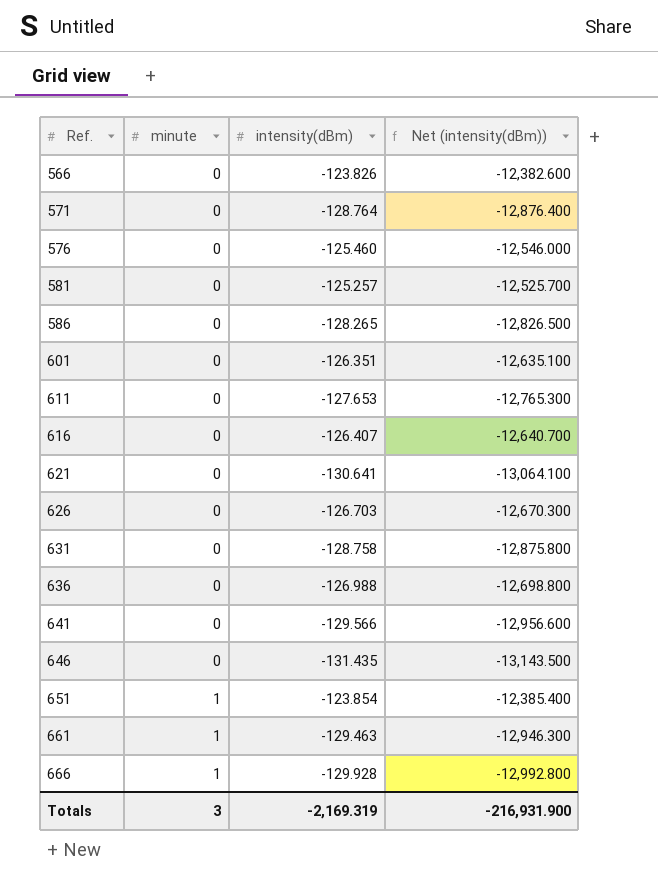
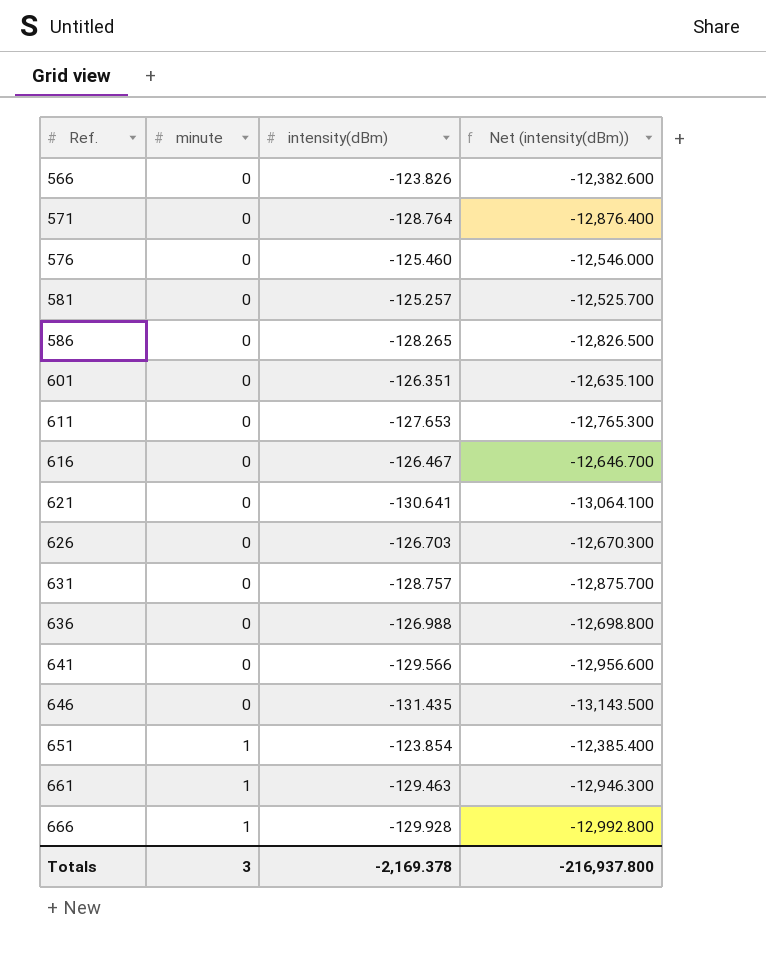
616 | intensity(dBm): -126.407 -> -126.467
616 | Net (intensity(dBm)): -12,640.700 -> -12,646.700
631 | intensity(dBm): -128.758 -> -128.757
631 | Net (intensity(dBm)): -12,875.800 -> -12,875.700
Totals | intensity(dBm): -2,169.319 -> -2,169.378
Totals | Net (intensity(dBm)): -216,931.900 -> -216,937.800

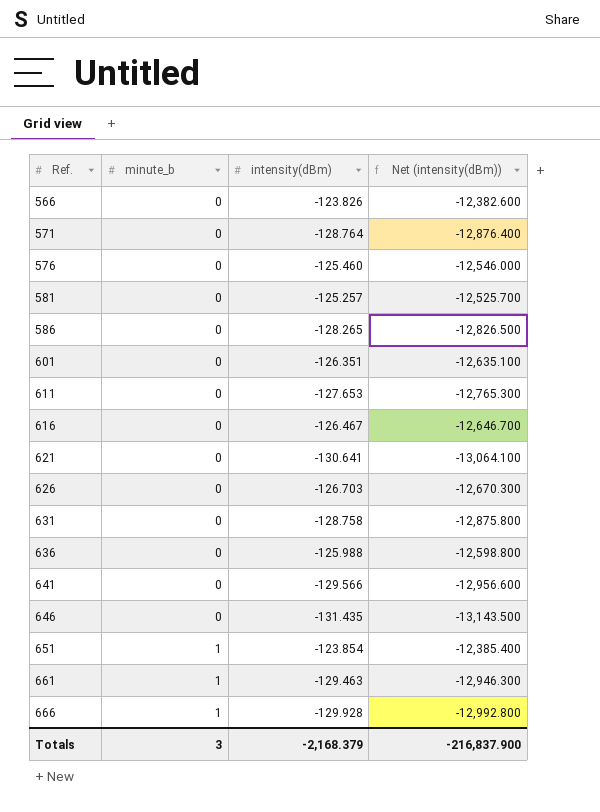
column name: minute -> minute_b
631 | intensity(dBm): -128.757 -> -128.758
631 | Net (intensity(dBm)): -12,875.700 -> -12,875.800
636 | intensity(dBm): -126.988 -> -125.988
636 | Net (intensity(dBm)): -12,698.800 -> -12,598.800
Totals | intensity(dBm): -2,169.378 -> -2,168.379
Totals | Net (intensity(dBm)): -216,937.800 -> -216,837.900

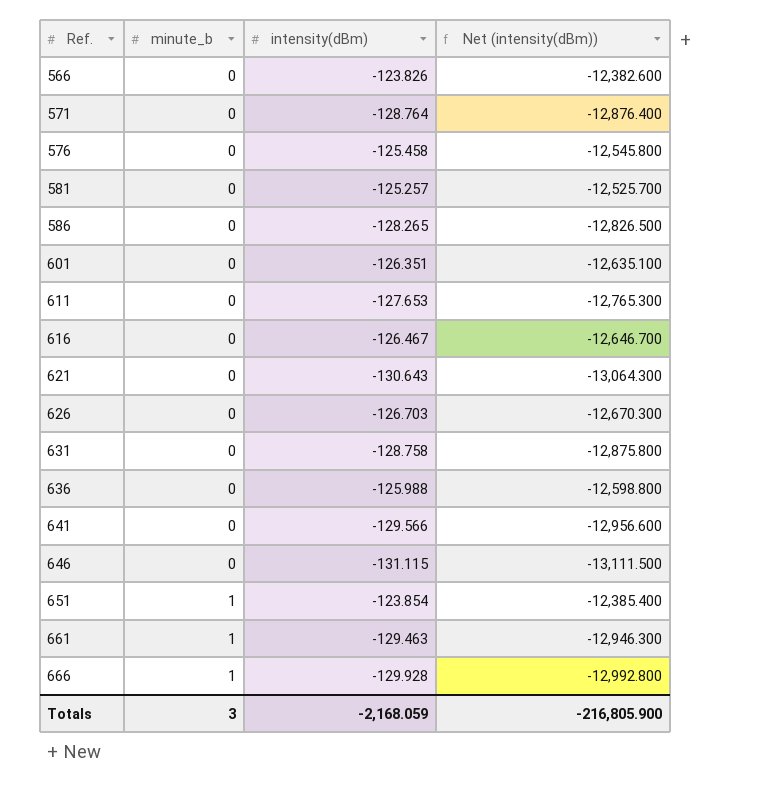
576 | intensity(dBm): -125.460 -> -125.458
576 | Net (intensity(dBm)): -12,546.000 -> -12,545.800
621 | intensity(dBm): -130.641 -> -130.643
621 | Net (intensity(dBm)): -13,064.100 -> -13,064.300
646 | intensity(dBm): -131.435 -> -131.115
646 | Net (intensity(dBm)): -13,143.500 -> -13,111.500
Totals | intensity(dBm): -2,168.379 -> -2,168.059
Totals | Net (intensity(dBm)): -216,837.900 -> -216,805.900

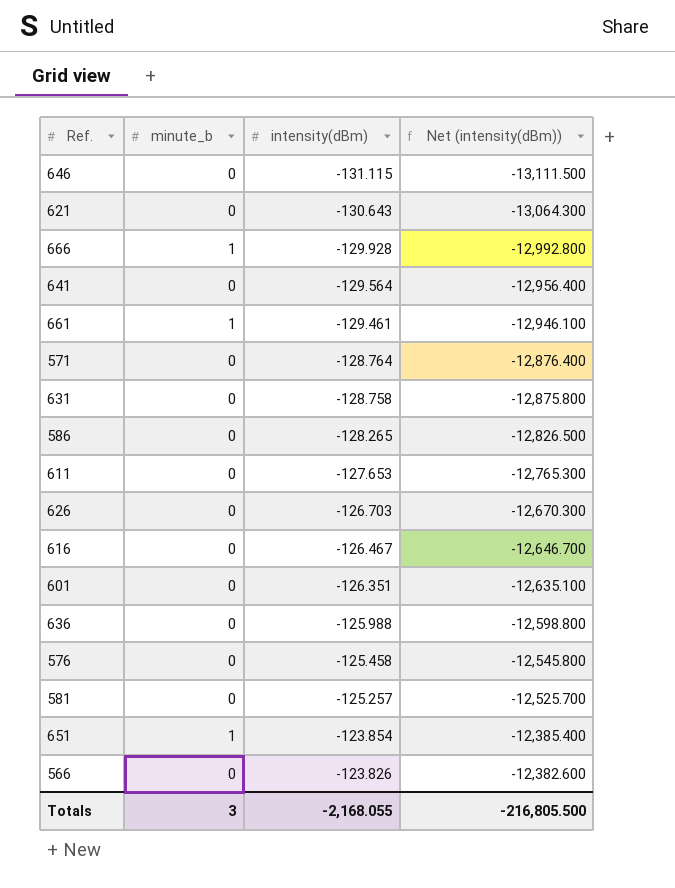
row order: Ref. ascending -> intensity(dBm) ascending
641 | intensity(dBm): -129.566 -> -129.564
641 | Net (intensity(dBm)): -12,956.600 -> -12,956.400
661 | intensity(dBm): -129.463 -> -129.461
661 | Net (intensity(dBm)): -12,946.300 -> -12,946.100
Totals | intensity(dBm): -2,168.059 -> -2,168.055
Totals | Net (intensity(dBm)): -216,805.900 -> -216,805.500

